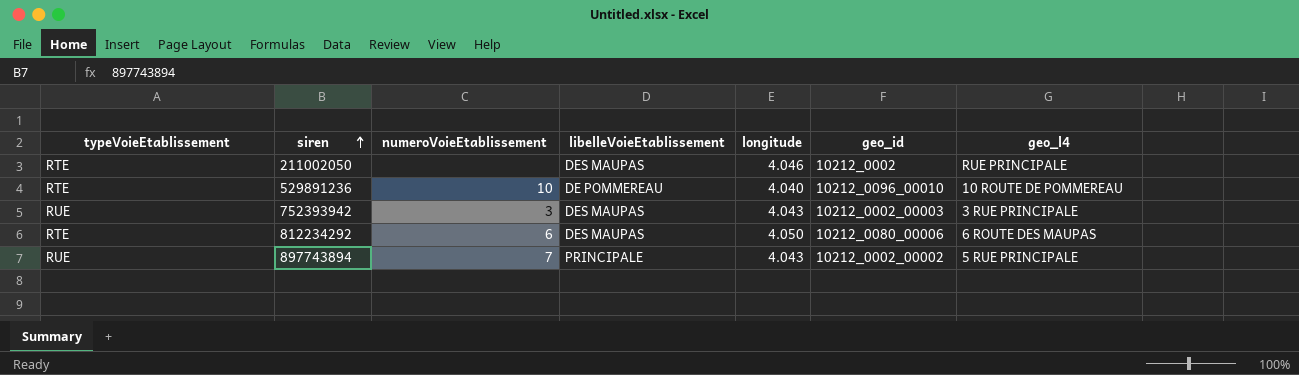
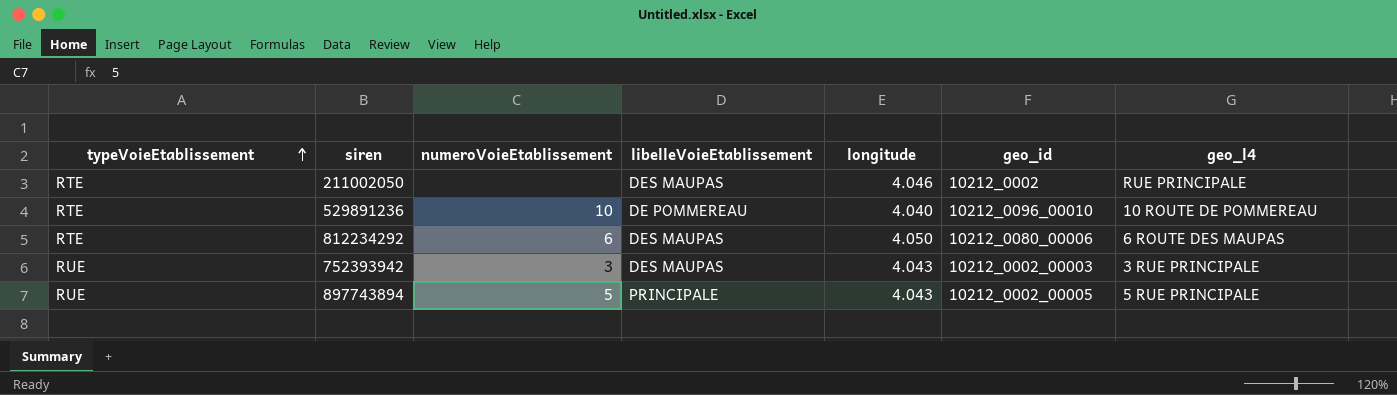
row order: siren ascending -> typeVoieEtablissement ascending
897743894 | numeroVoieEtablissement: 7 -> 5
897743894 | geo_id: 10212_0002_00002 -> 10212_0002_00005

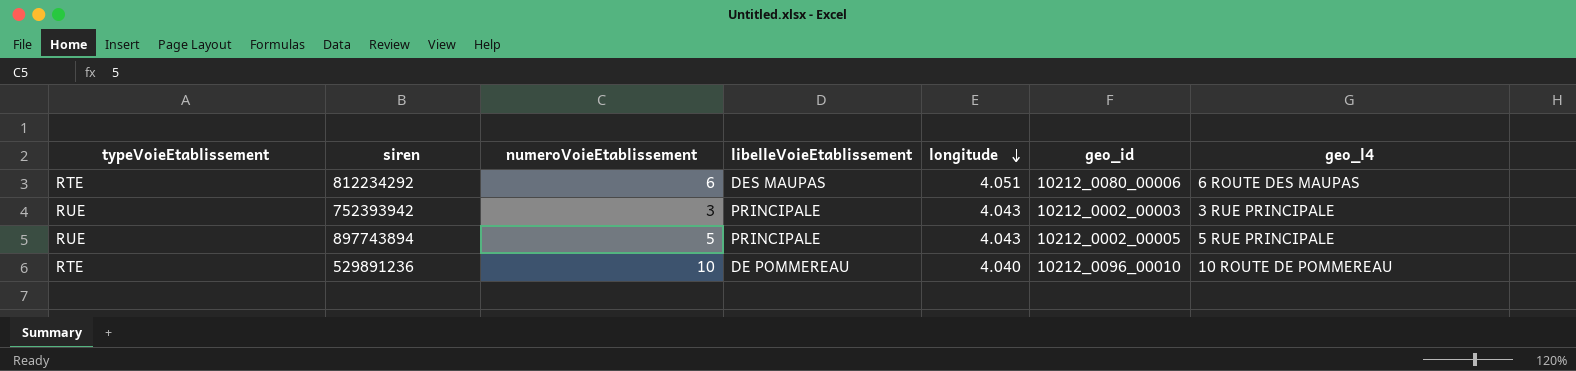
row order: typeVoieEtablissement ascending -> longitude descending
row 211002050: RTE | none | DES MAUPAS | 4.046 | 10212_0002 | RUE PRINCIPALE -> none
812234292 | longitude: 4.050 -> 4.051
752393942 | libelleVoieEtablissement: DES MAUPAS -> PRINCIPALE

